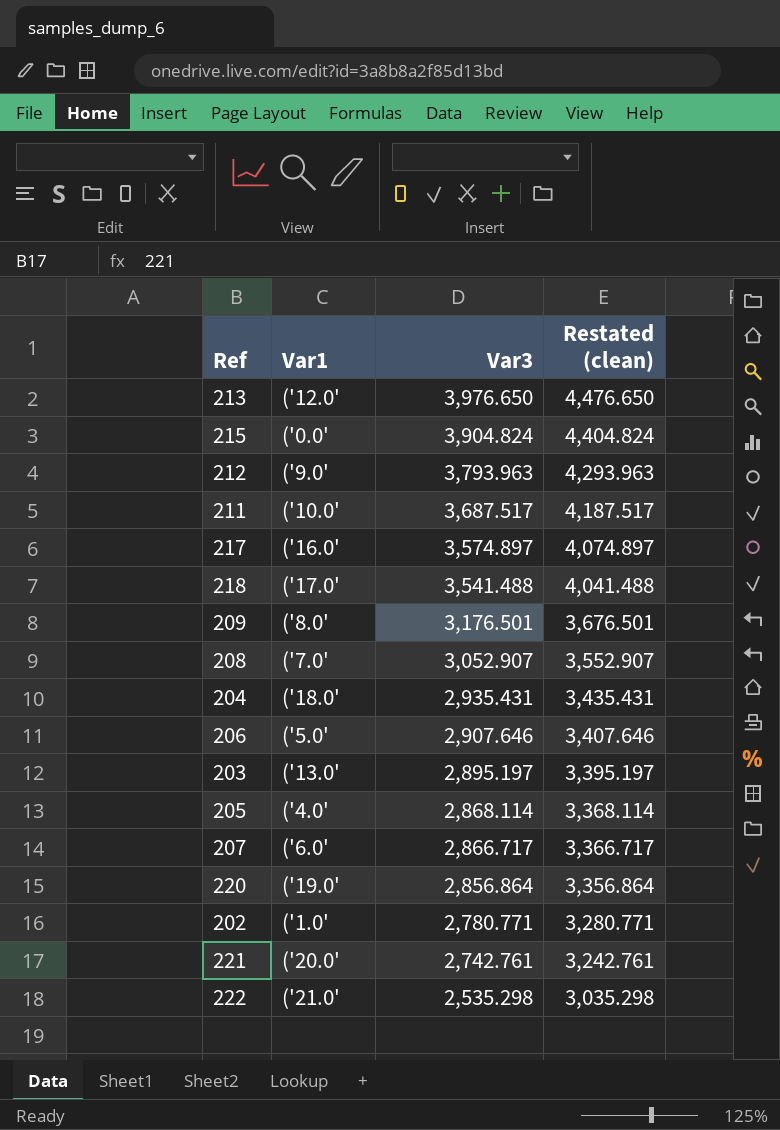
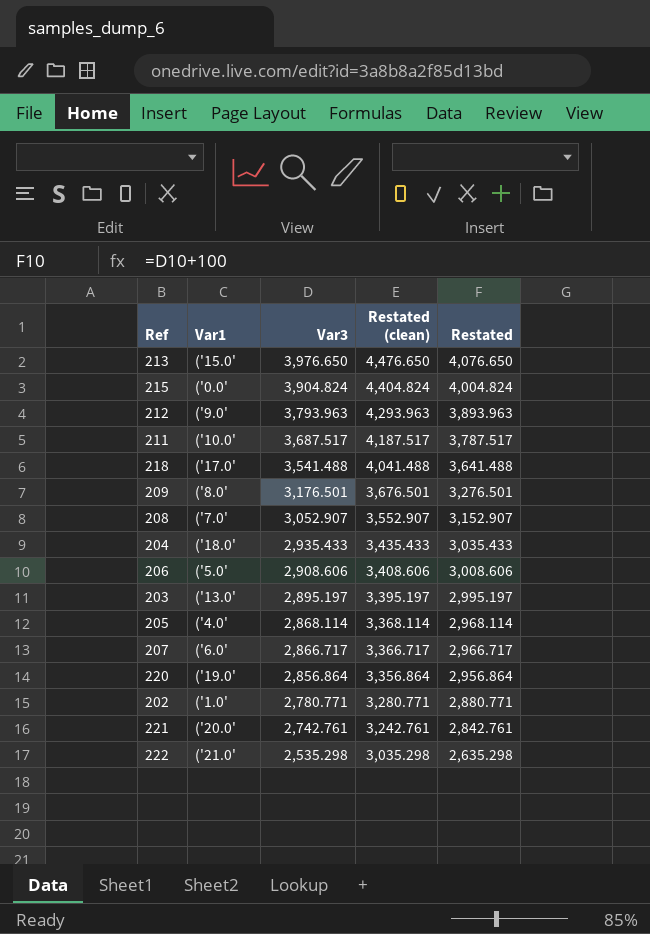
column Restated | formula: none -> [Var3] + 100
row 217: ('16.0' | 3,574.897 | 4,074.897 -> none
213 | Var1: ('12.0' -> ('15.0'
204 | Var3: 2,935.431 -> 2,935.433
204 | Restated (clean): 3,435.431 -> 3,435.433
206 | Var3: 2,907.646 -> 2,908.606
206 | Restated (clean): 3,407.646 -> 3,408.606

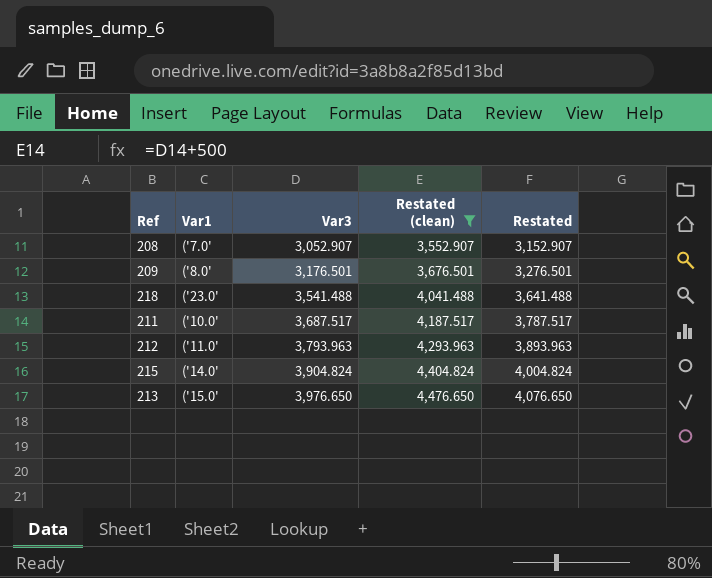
filter: none -> Restated (clean) >= 3,552.907
row order: Var3 descending -> Var3 ascending
218 | Var1: ('17.0' -> ('23.0'
212 | Var1: ('9.0' -> ('11.0'
215 | Var1: ('0.0' -> ('14.0'

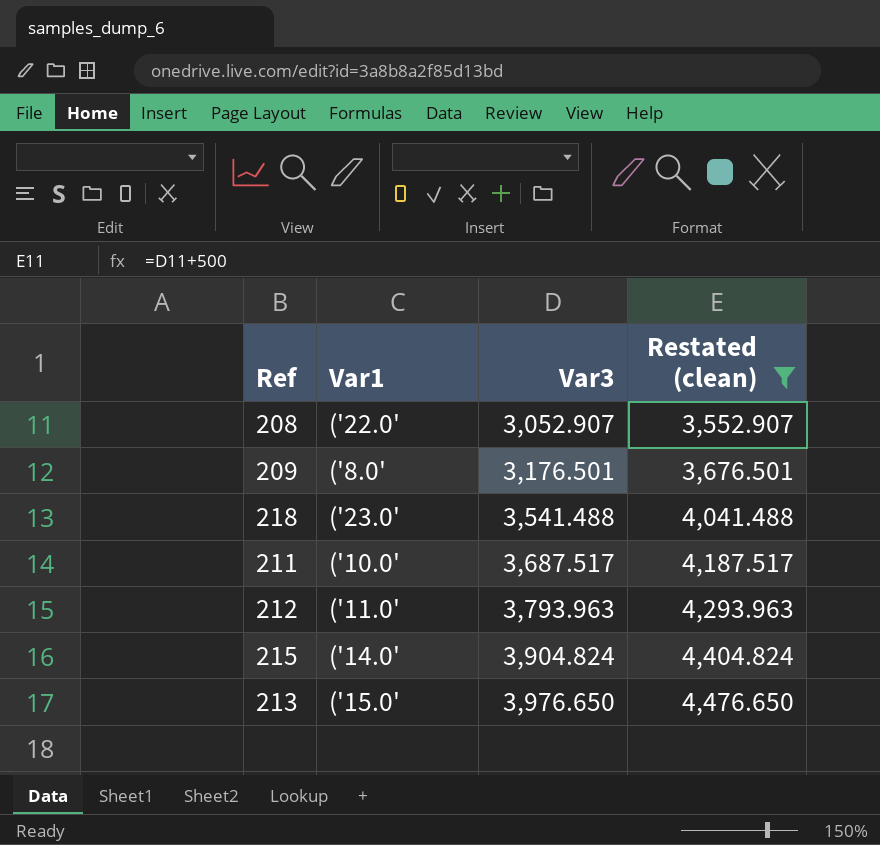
column Restated | formula: [Var3] + 100 -> none
208 | Var1: ('7.0' -> ('22.0'

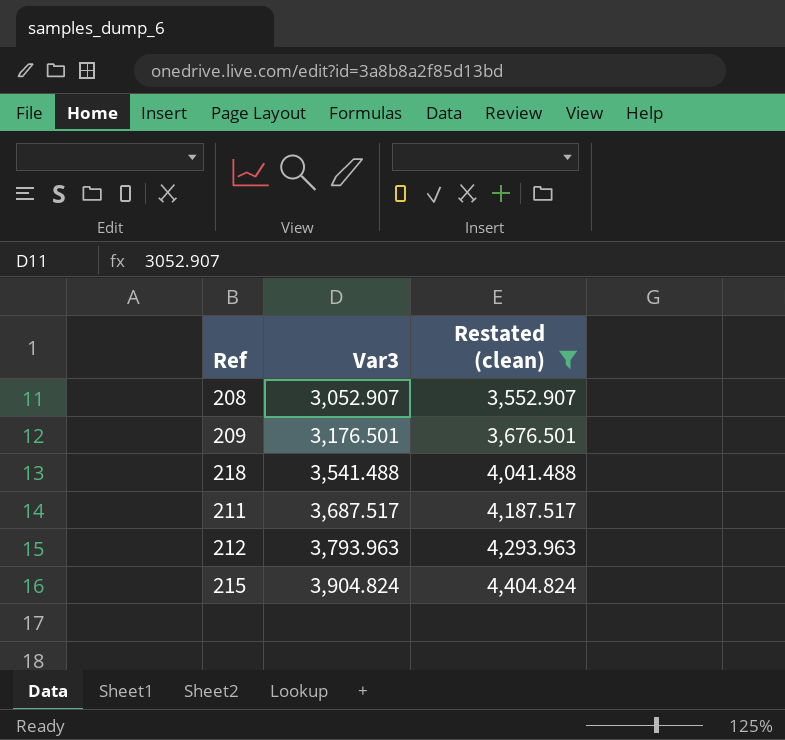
column Var1 | position: 2 -> none
row 213: ('15.0' | 3,976.650 | 4,476.650 -> none

